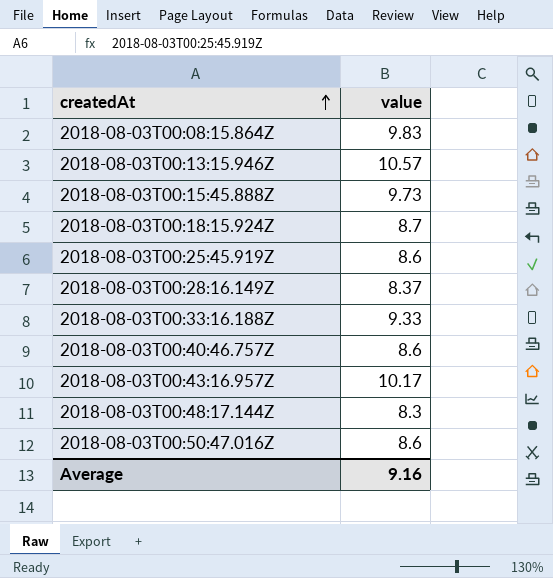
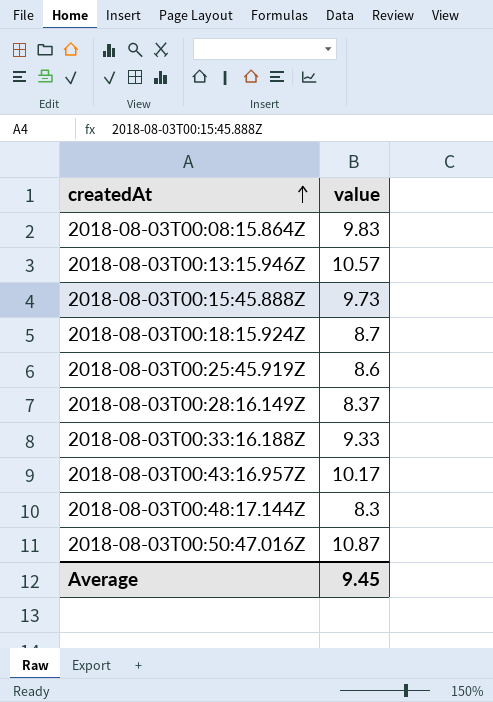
row 2018-08-03T00:40:46.757Z: 8.6 -> none
2018-08-03T00:50:47.016Z | value: 8.6 -> 10.87
Average | value: 9.16 -> 9.45

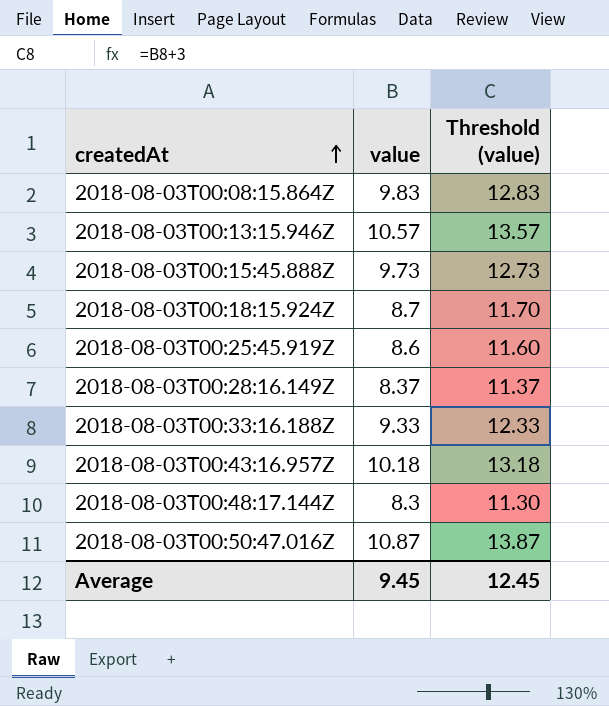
column Threshold (value) | formula: none -> [value] + 3
2018-08-03T00:43:16.957Z | value: 10.17 -> 10.18

